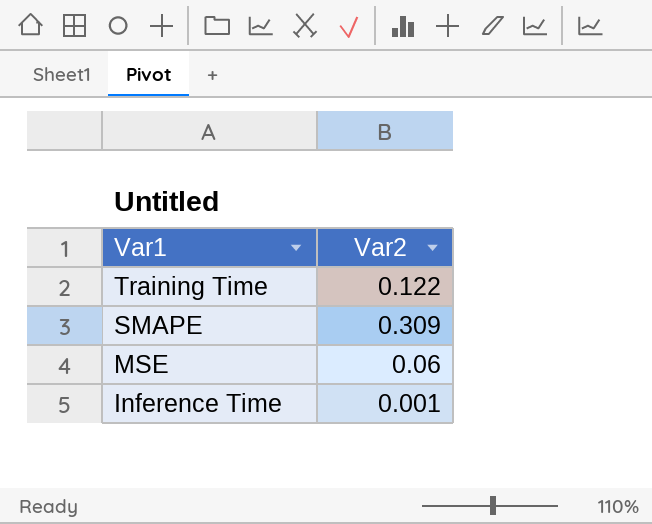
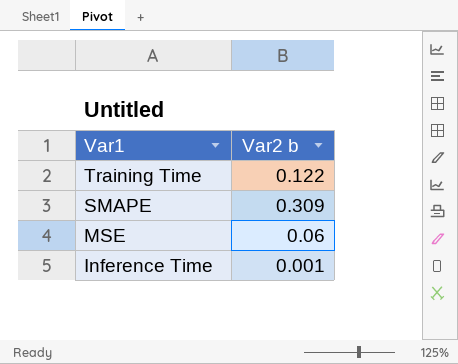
column name: Var2 -> Var2 b

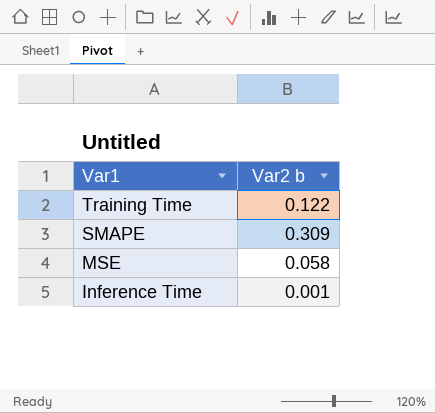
MSE | Var2 b: 0.06 -> 0.058

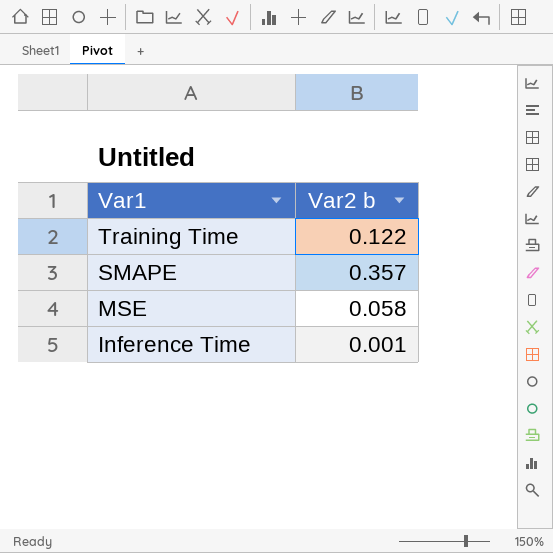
SMAPE | Var2 b: 0.309 -> 0.357

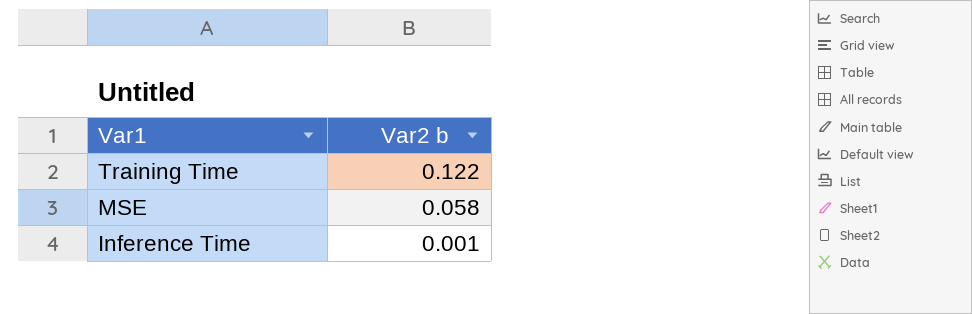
row SMAPE: 0.357 -> none

